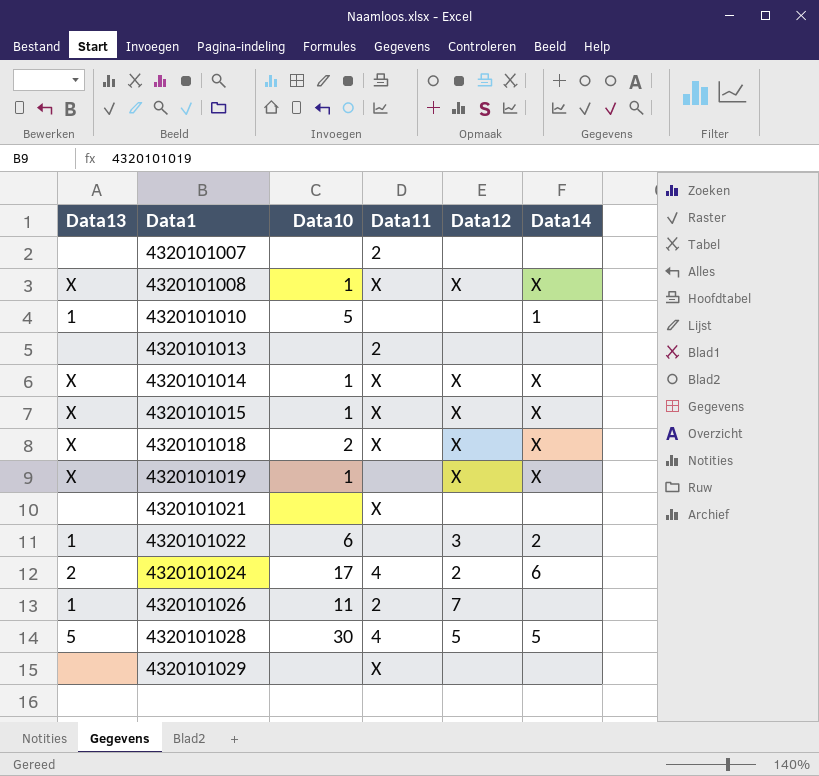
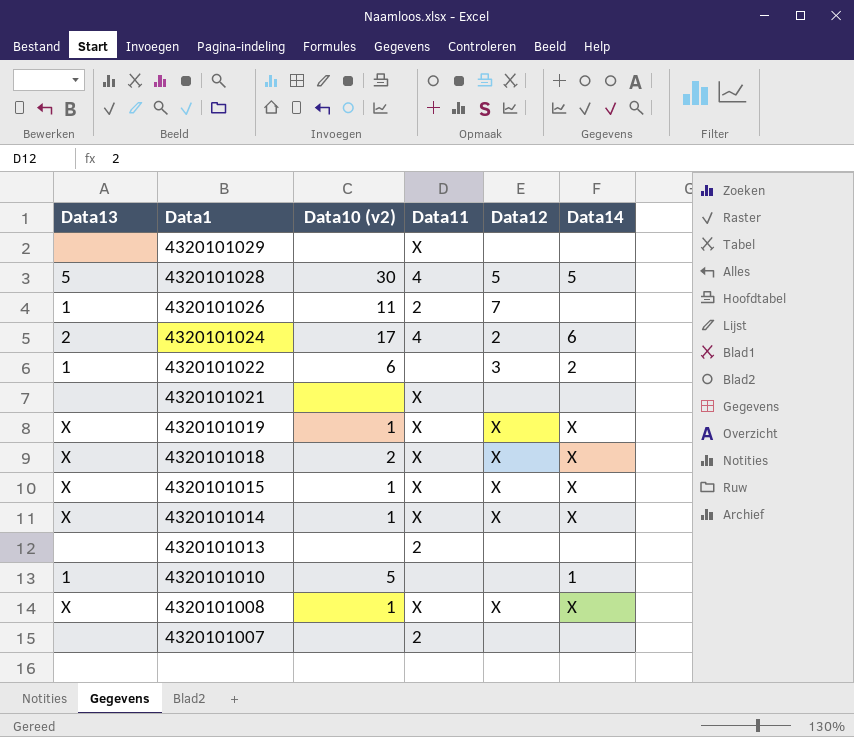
row order: Data1 ascending -> Data1 descending
column name: Data10 -> Data10 (v2)
4320101019 | Data11: none -> X

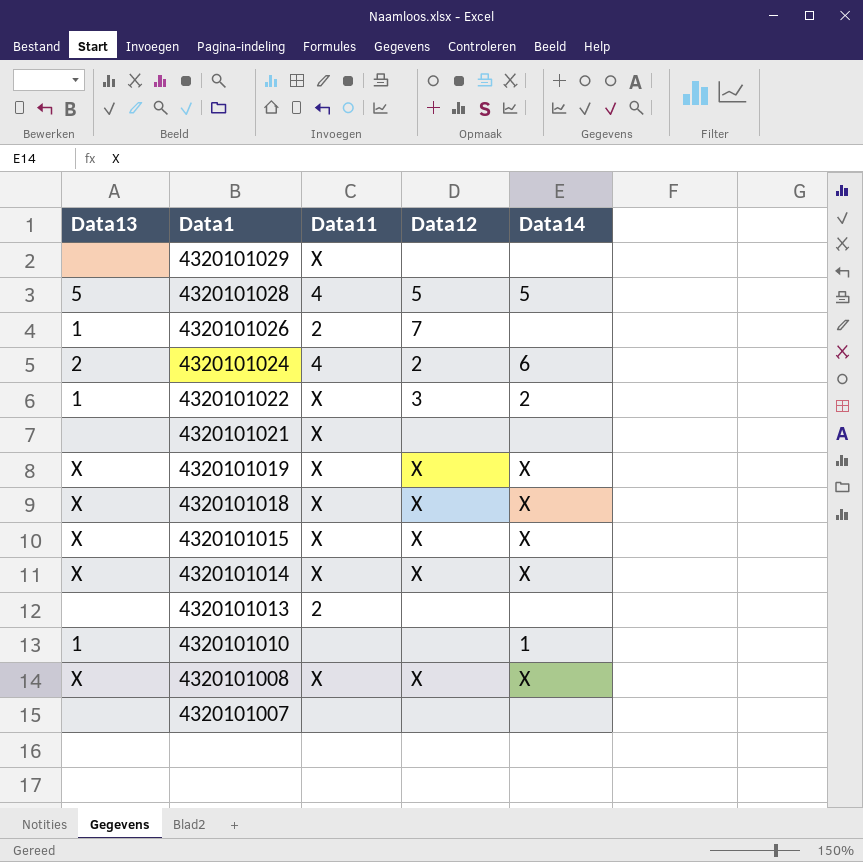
column Data10 (v2) | position: 3 -> none
4320101022 | Data11: none -> X
4320101007 | Data11: 2 -> none

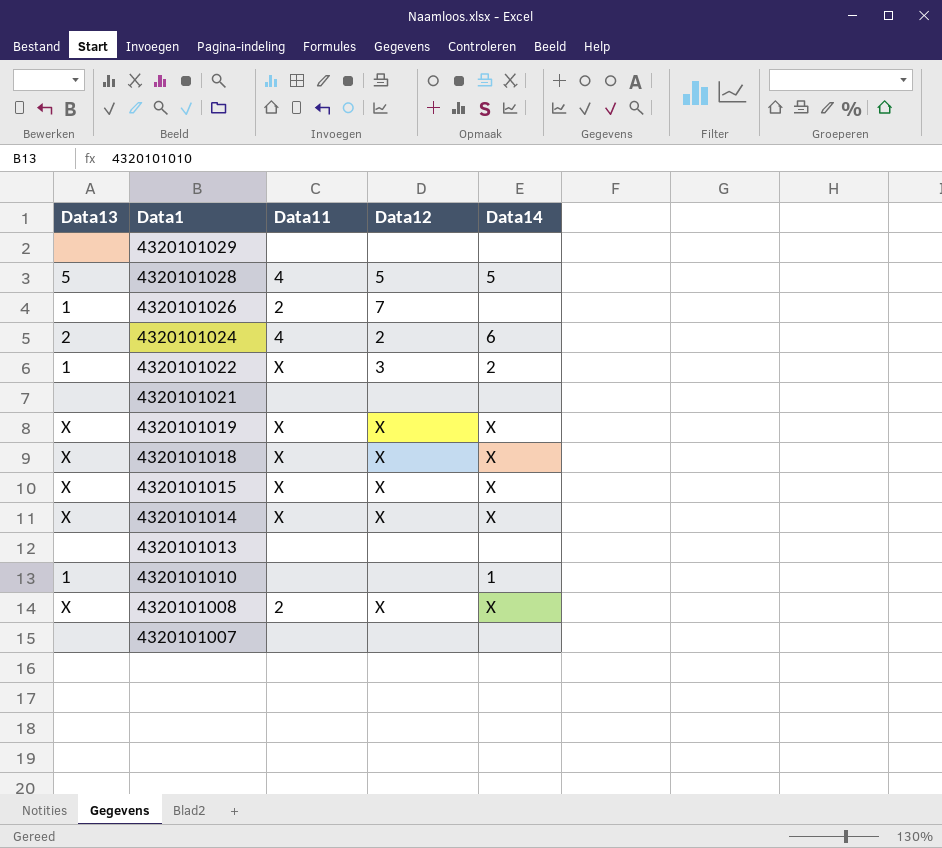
4320101029 | Data11: X -> none
4320101021 | Data11: X -> none
4320101013 | Data11: 2 -> none
4320101008 | Data11: X -> 2

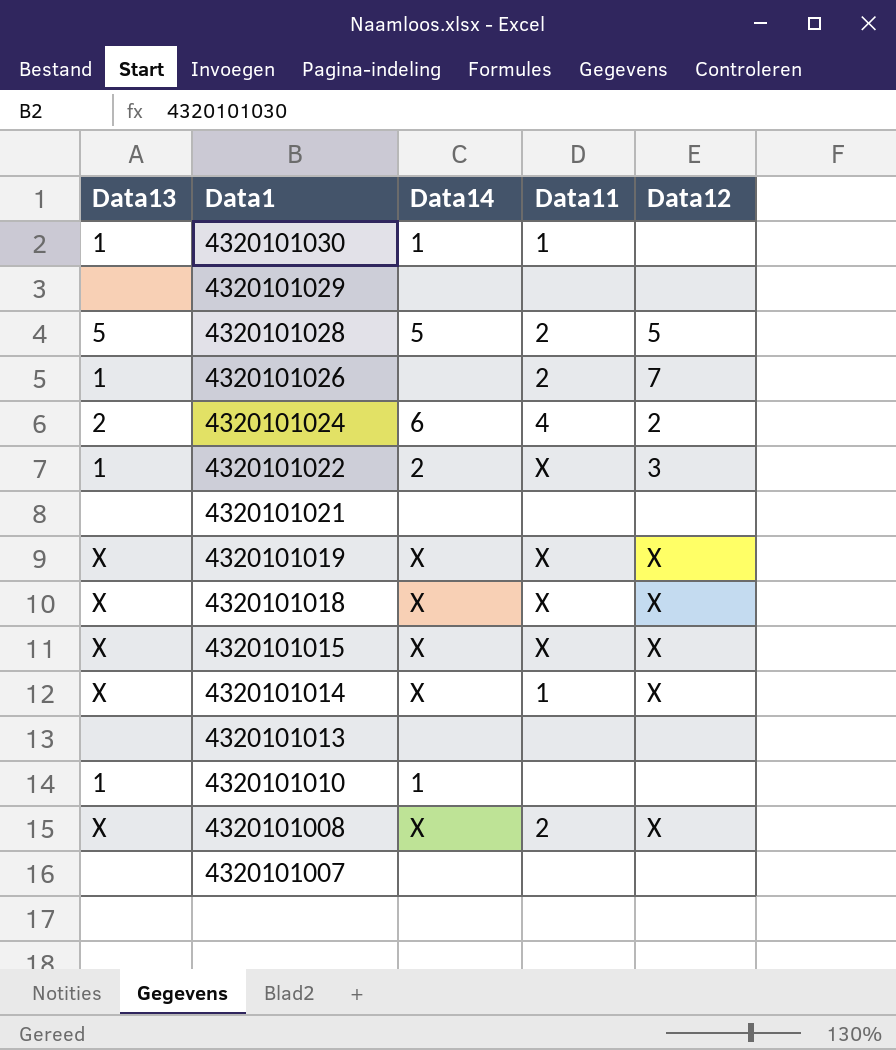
column Data14 | position: 5 -> 3
row 4320101030: none -> 1 | 1 | 1 | none
4320101028 | Data11: 4 -> 2
4320101014 | Data11: X -> 1

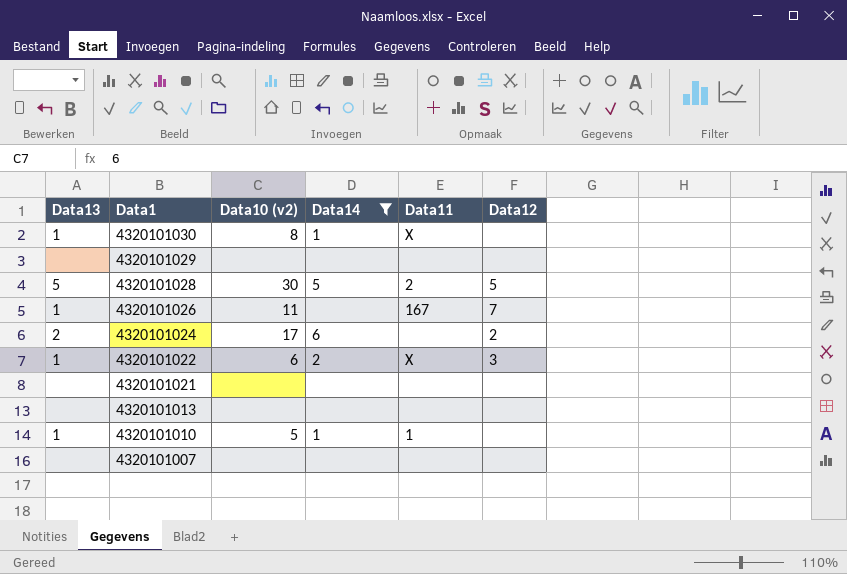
filter: none -> Data14 != X
column Data10 (v2) | position: none -> 3
4320101030 | Data11: 1 -> X
4320101026 | Data11: 2 -> 167
4320101024 | Data11: 4 -> none
4320101010 | Data11: none -> 1

